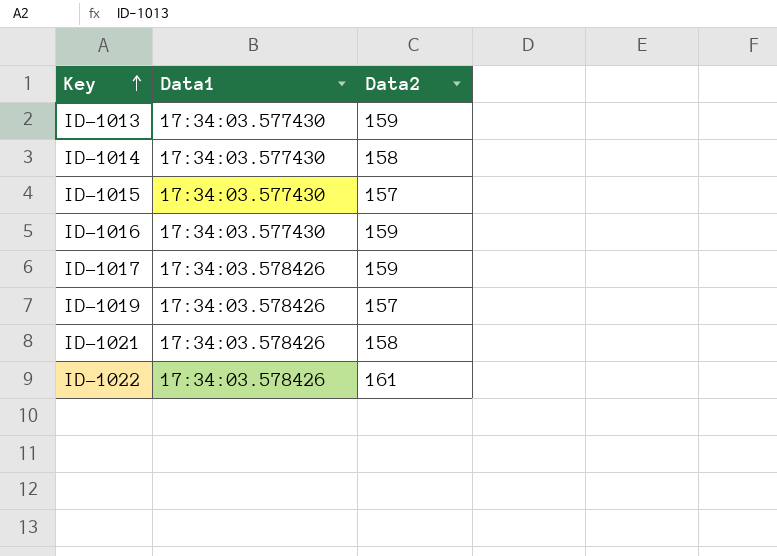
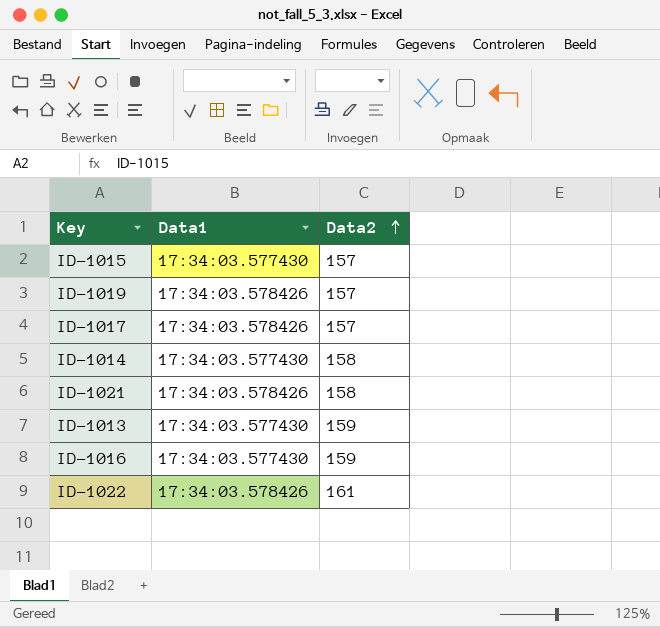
row order: Key ascending -> Data2 ascending
ID-1017 | Data2: 159 -> 157

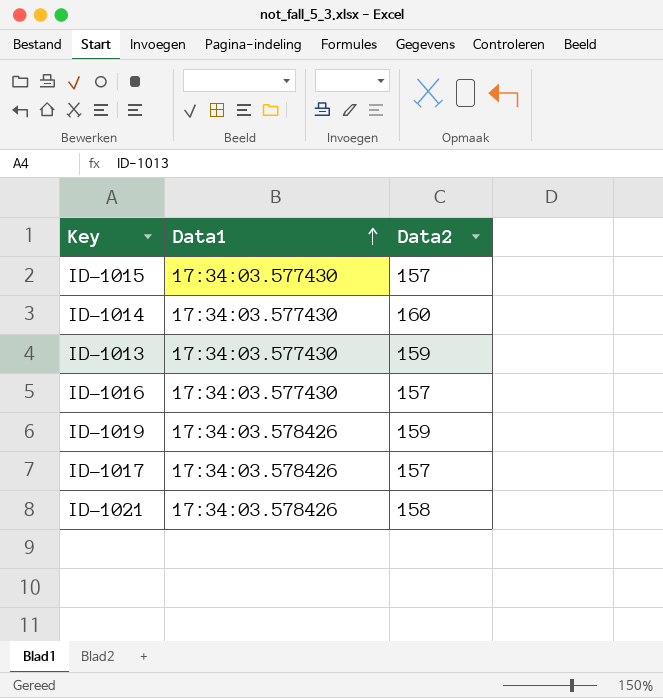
row order: Data2 ascending -> Data1 ascending
row ID-1022: 17:34:03.578426 | 161 -> none
ID-1014 | Data2: 158 -> 160
ID-1016 | Data2: 159 -> 157
ID-1019 | Data2: 157 -> 159

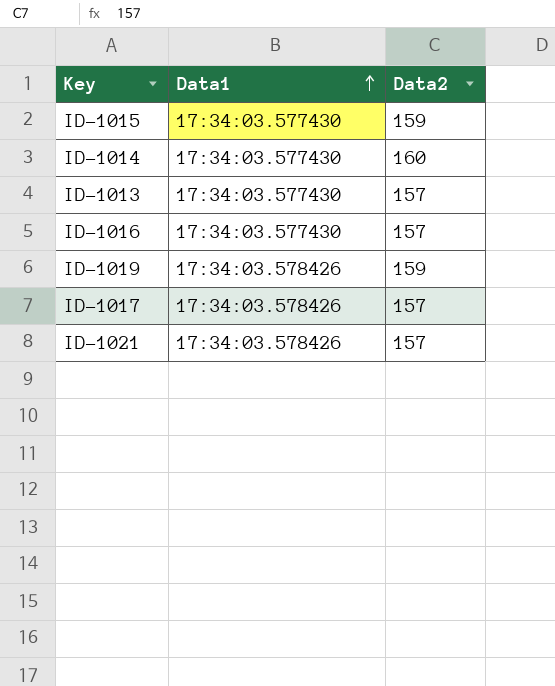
ID-1015 | Data2: 157 -> 159
ID-1013 | Data2: 159 -> 157
ID-1021 | Data2: 158 -> 157

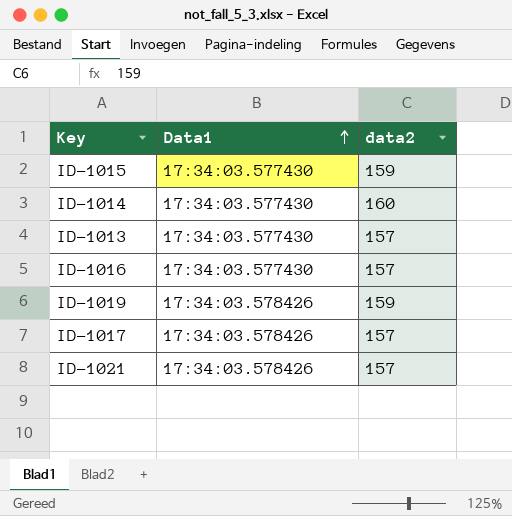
column name: Data2 -> data2

